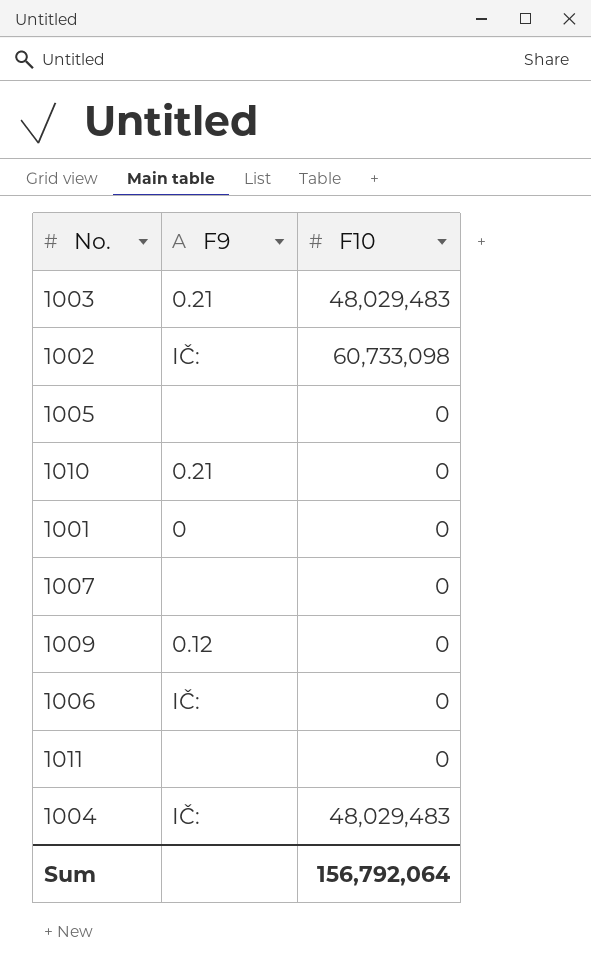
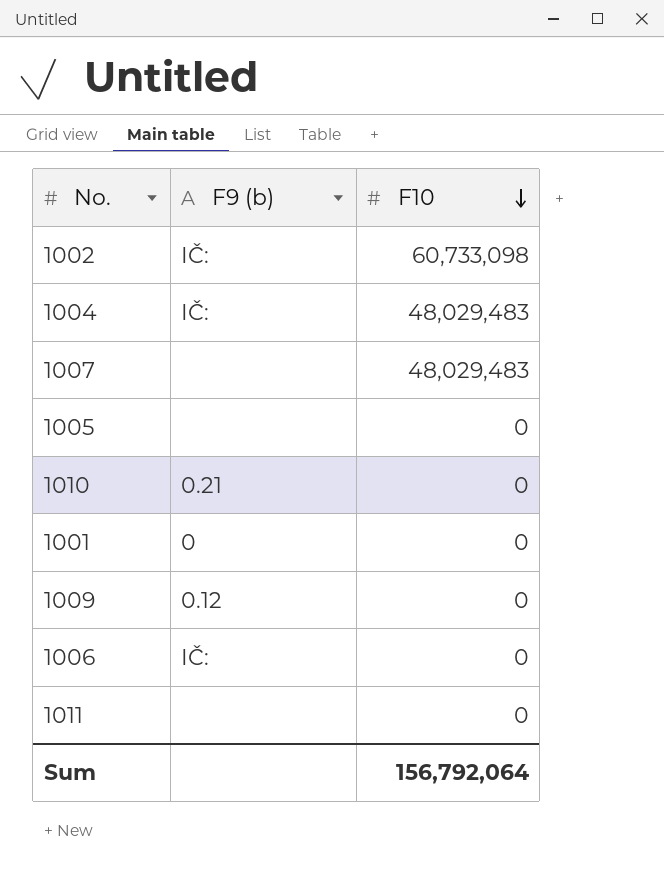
row order: none -> F10 descending
column name: F9 -> F9 (b)
row 1003: 0.21 | 48,029,483 -> none
1007 | F10: 0 -> 48,029,483

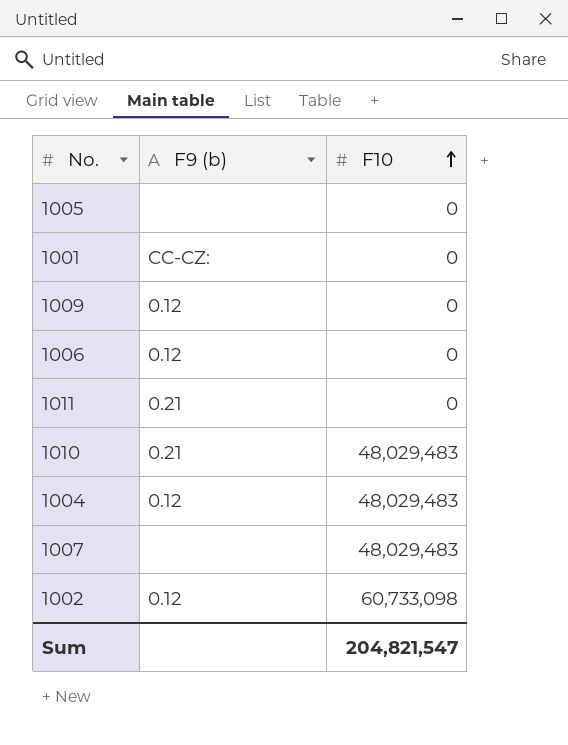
row order: F10 descending -> F10 ascending
1001 | F9 (b): 0 -> CC-CZ:
1006 | F9 (b): IČ: -> 0.12
1011 | F9 (b): none -> 0.21
1010 | F10: 0 -> 48,029,483
1004 | F9 (b): IČ: -> 0.12
1002 | F9 (b): IČ: -> 0.12
Sum | F10: 156,792,064 -> 204,821,547

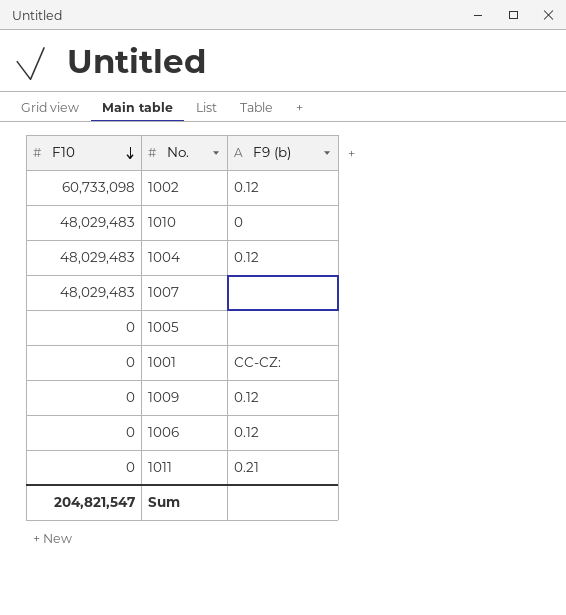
row order: F10 ascending -> F10 descending
column F10 | position: 3 -> 1
1010 | F9 (b): 0.21 -> 0

